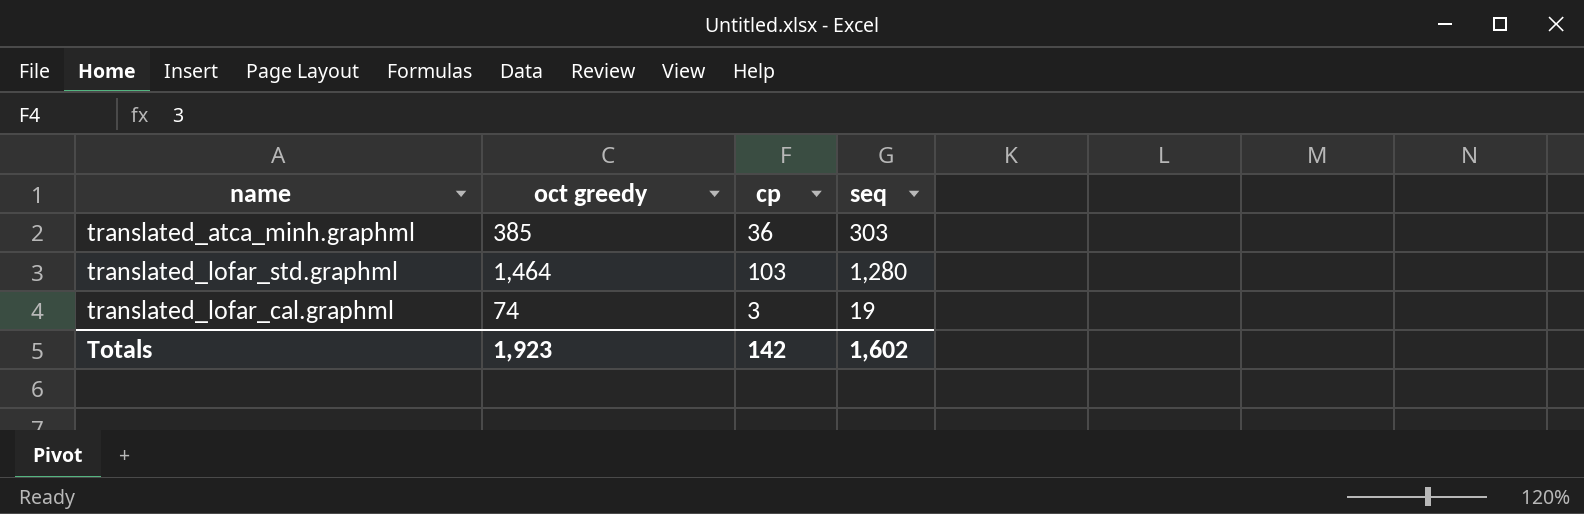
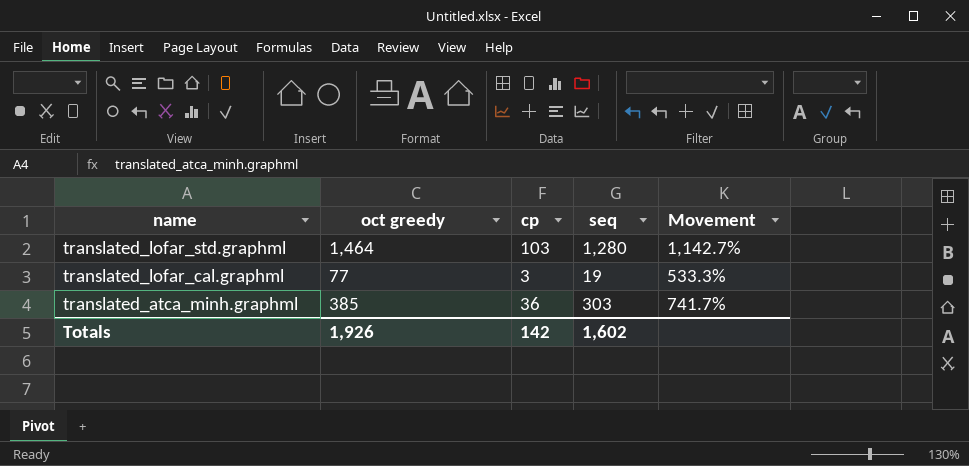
row order: none -> name descending
column Movement | formula: none -> ([seq] - [cp]) / [cp]
translated_lofar_cal.graphml | oct greedy: 74 -> 77
Totals | oct greedy: 1,923 -> 1,926

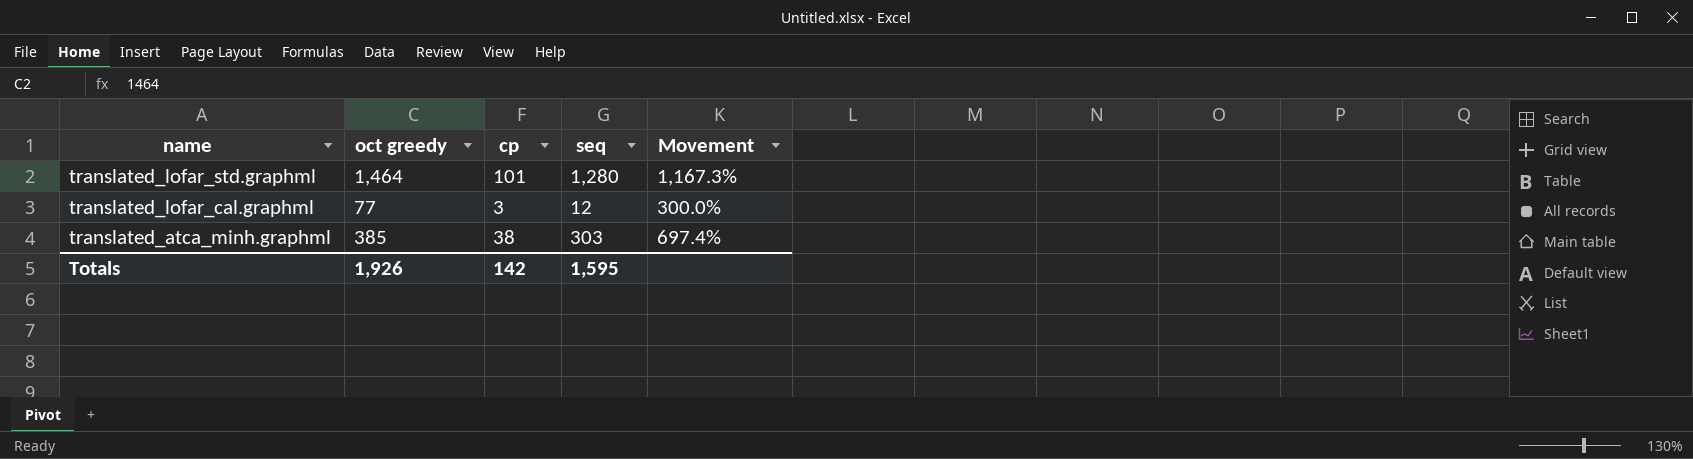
translated_lofar_std.graphml | cp: 103 -> 101
translated_lofar_std.graphml | Movement: 1,142.7% -> 1,167.3%
translated_lofar_cal.graphml | seq: 19 -> 12
translated_lofar_cal.graphml | Movement: 533.3% -> 300.0%
translated_atca_minh.graphml | cp: 36 -> 38
translated_atca_minh.graphml | Movement: 741.7% -> 697.4%
Totals | seq: 1,602 -> 1,595

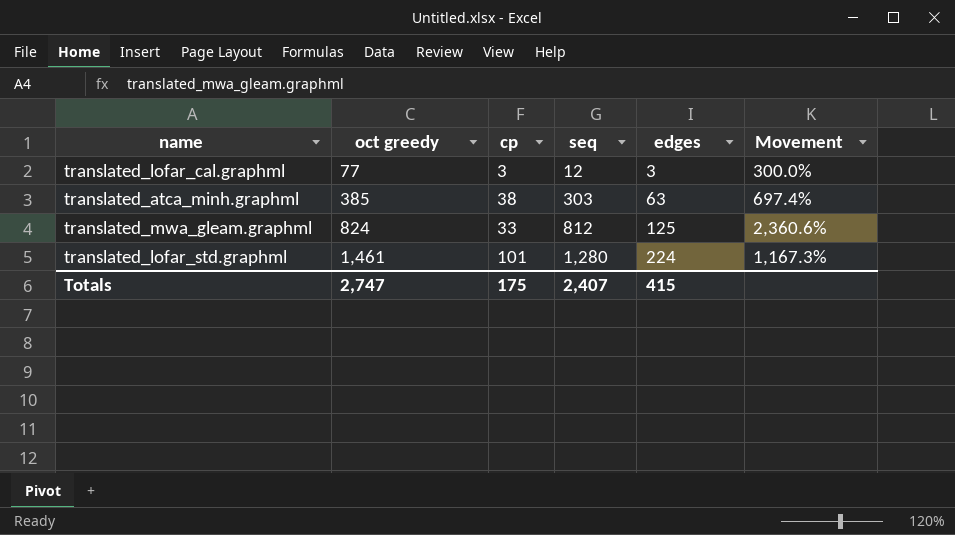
row order: name descending -> oct greedy ascending
column edges | position: none -> 5
row translated_mwa_gleam.graphml: none -> 824 | 33 | 812 | 125 | 2,360.6%
translated_lofar_std.graphml | oct greedy: 1,464 -> 1,461
Totals | oct greedy: 1,926 -> 2,747
Totals | cp: 142 -> 175
Totals | seq: 1,595 -> 2,407

